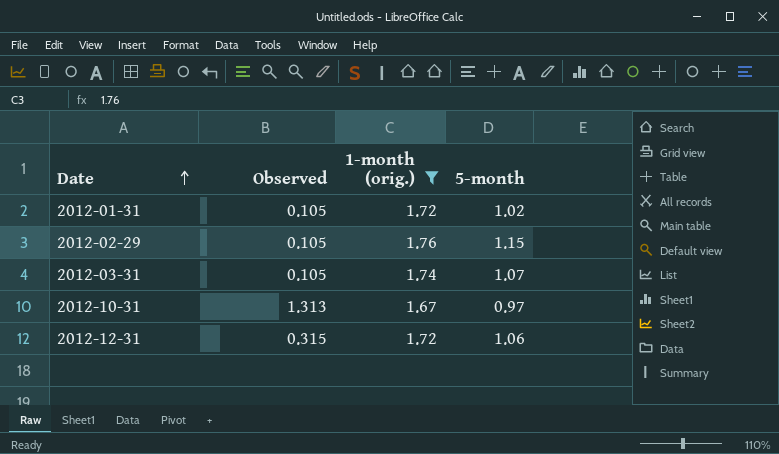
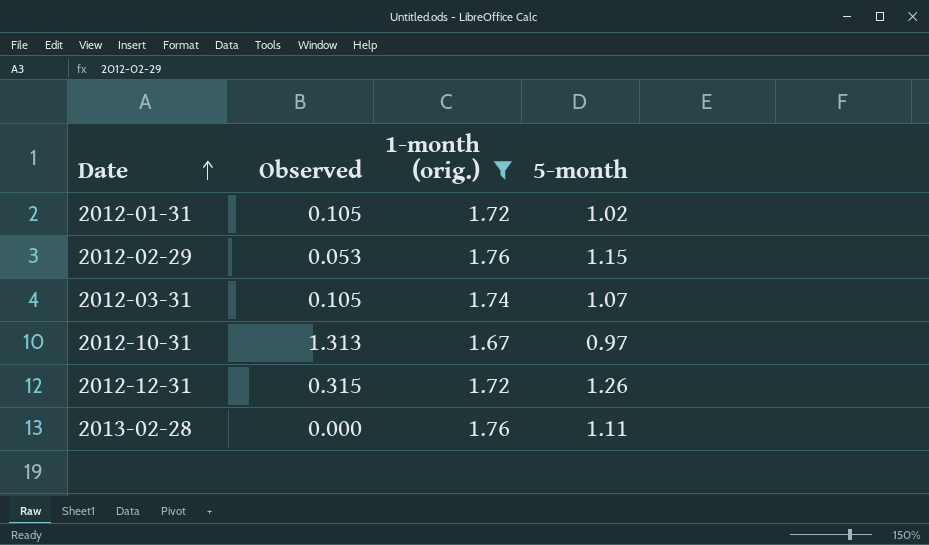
2012-02-29 | Observed: 0.105 -> 0.053
2012-12-31 | 5-month: 1.06 -> 1.26
row 2013-02-28: none -> 0.000 | 1.76 | 1.11

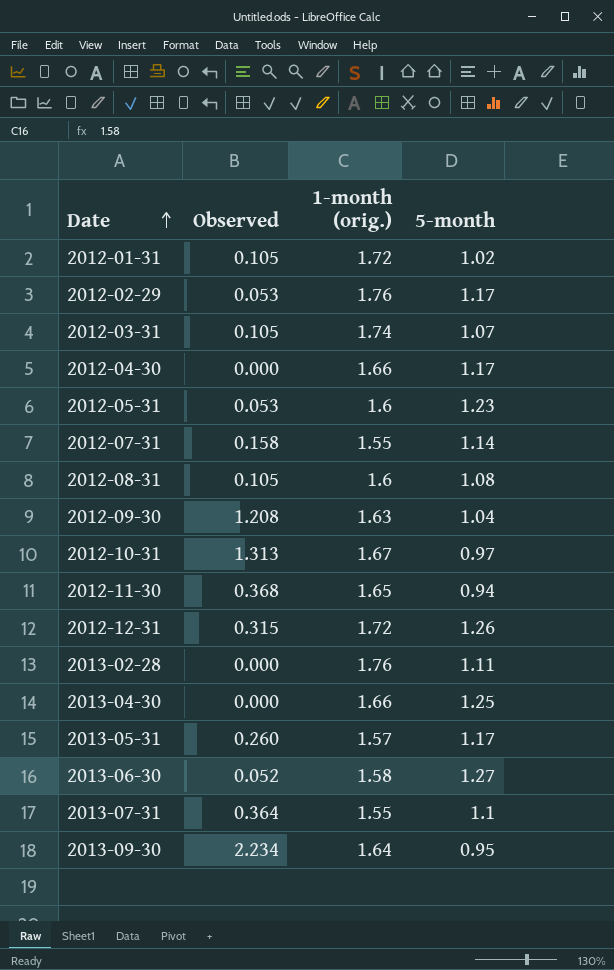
filter: 1-month (orig.) >= 1.67 -> none
2012-02-29 | 5-month: 1.15 -> 1.17

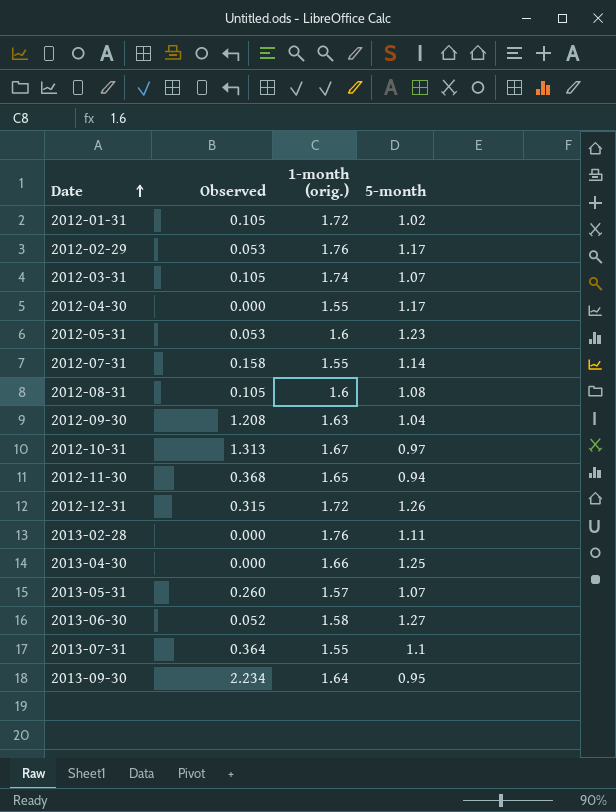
2012-04-30 | 1-month (orig.): 1.66 -> 1.55
2013-05-31 | 5-month: 1.17 -> 1.07

